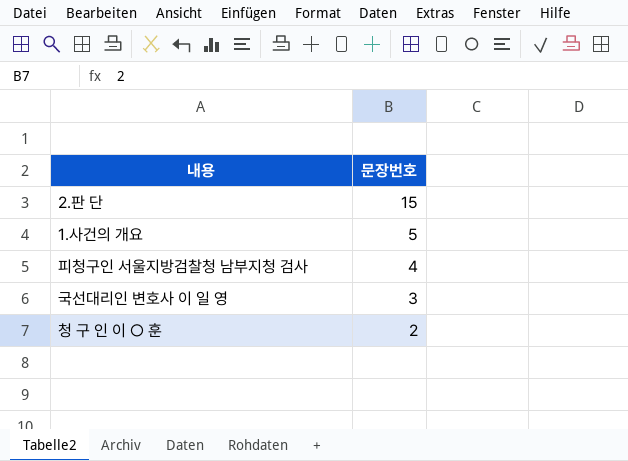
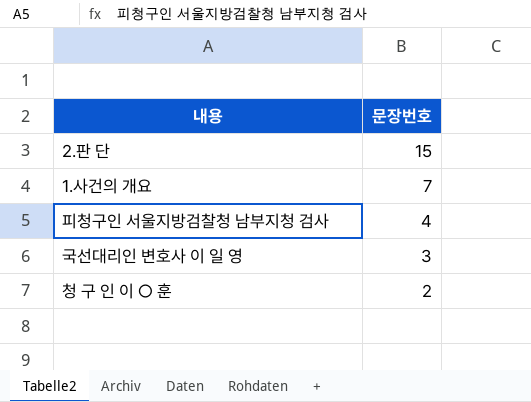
1.사건의 개요 | 문장번호: 5 -> 7

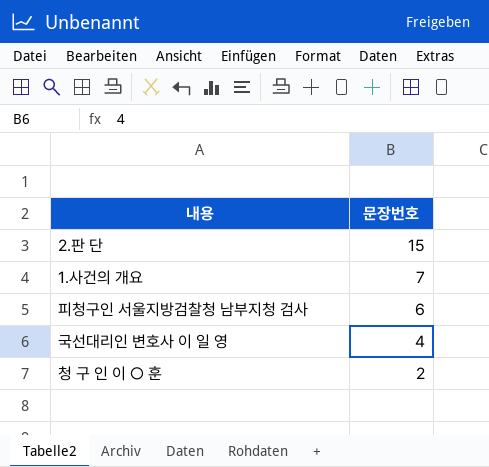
피청구인 서울지방검찰청 남부지청 검사 | 문장번호: 4 -> 6
국선대리인 변호사 이 일 영 | 문장번호: 3 -> 4

